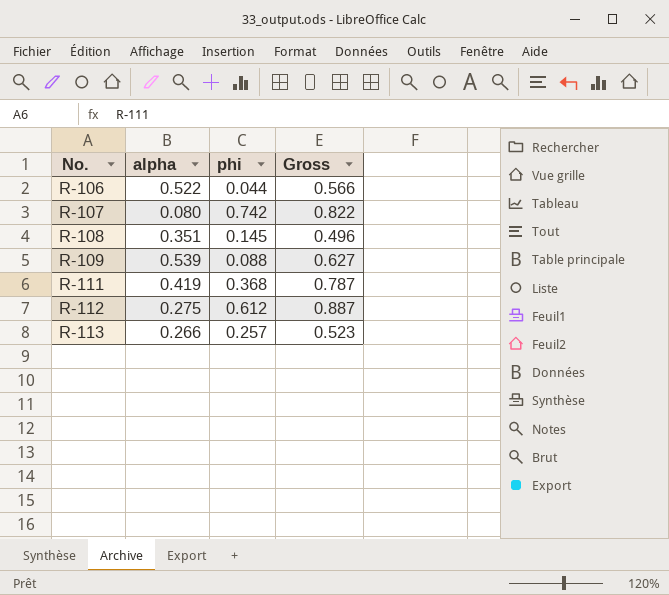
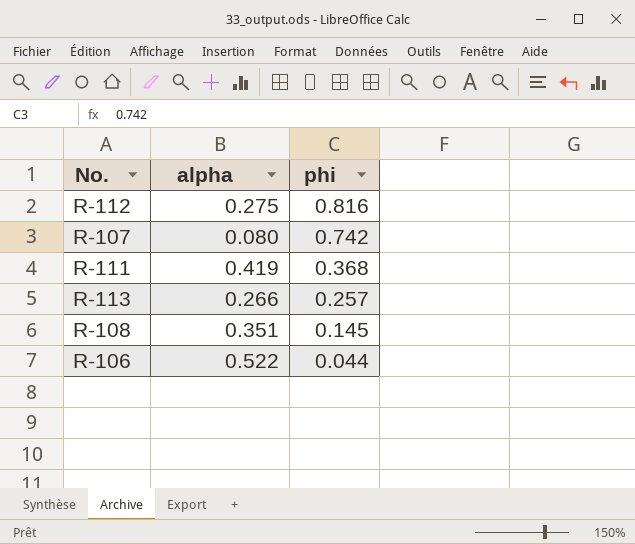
row order: No. ascending -> phi descending
column Gross | formula: [alpha] + [phi] -> none
row R-109: 0.539 | 0.088 | 0.627 -> none
R-112 | phi: 0.612 -> 0.816

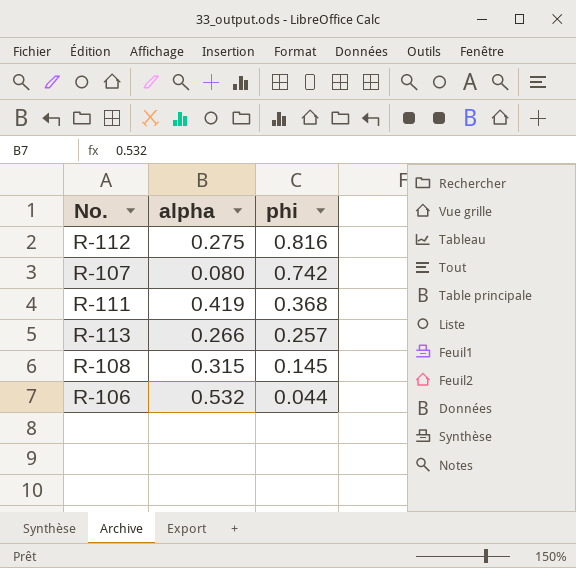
R-108 | alpha: 0.351 -> 0.315
R-106 | alpha: 0.522 -> 0.532

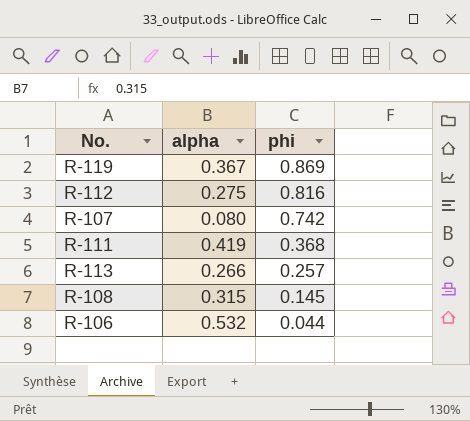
row R-119: none -> 0.367 | 0.869

